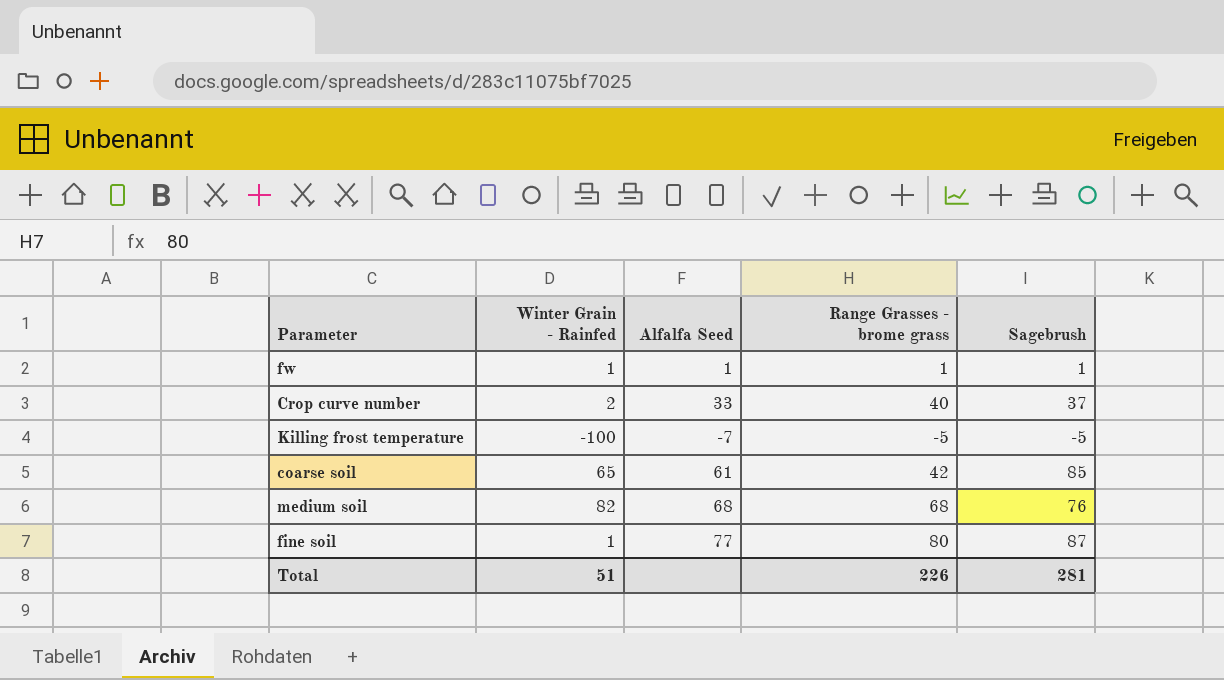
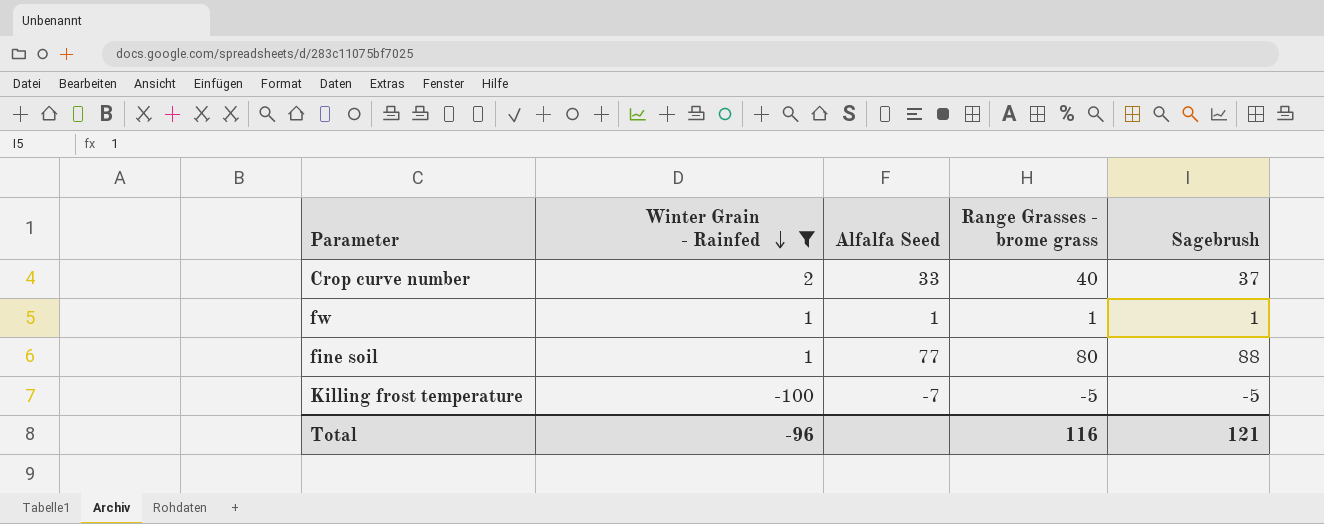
filter: none -> Winter Grain - Rainfed <= 2
row order: none -> Winter Grain - Rainfed descending
fine soil | Sagebrush: 87 -> 88
Total | Winter Grain - Rainfed: 51 -> -96
Total | Range Grasses - brome grass: 226 -> 116
Total | Sagebrush: 281 -> 121

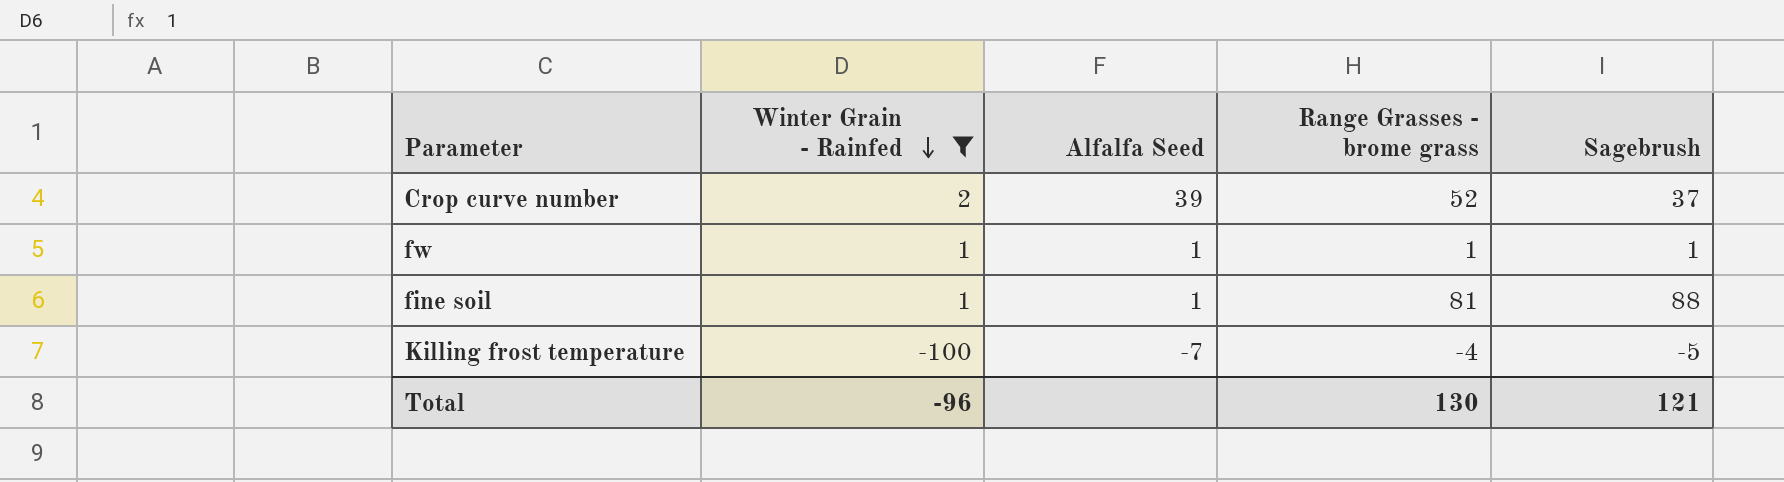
Crop curve number | Alfalfa Seed: 33 -> 39
Crop curve number | Range Grasses - brome grass: 40 -> 52
fine soil | Alfalfa Seed: 77 -> 1
fine soil | Range Grasses - brome grass: 80 -> 81
Killing frost temperature | Range Grasses - brome grass: -5 -> -4
Total | Range Grasses - brome grass: 116 -> 130

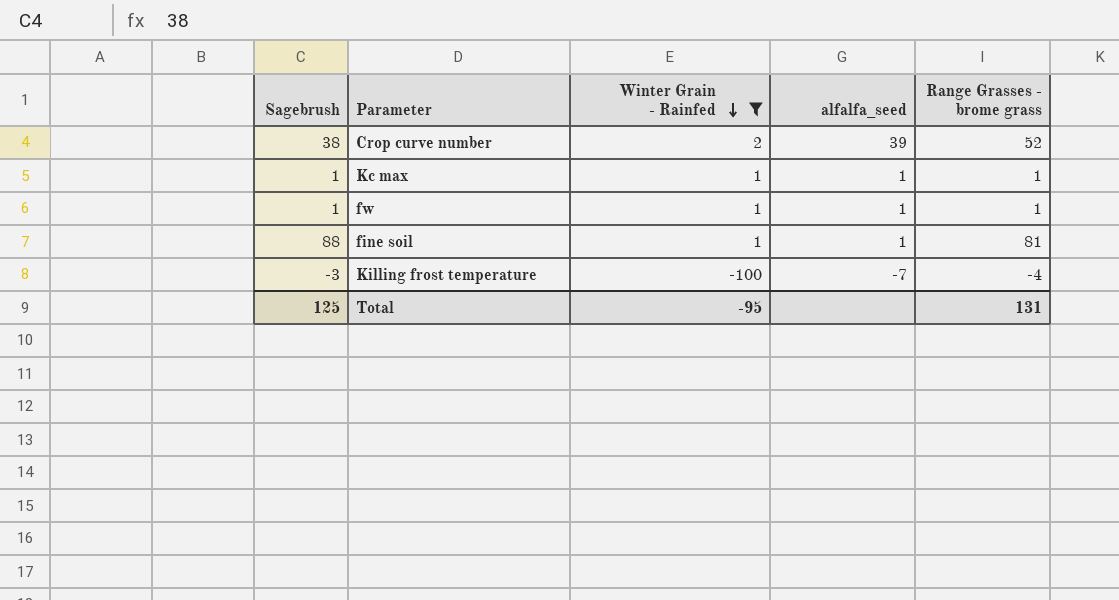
column Sagebrush | position: 5 -> 1
column name: Alfalfa Seed -> alfalfa_seed
Crop curve number | Sagebrush: 37 -> 38
row Kc max: none -> 1 | 1 | 1 | 1
Killing frost temperature | Sagebrush: -5 -> -3
Total | Sagebrush: 121 -> 125
Total | Winter Grain - Rainfed: -96 -> -95
Total | Range Grasses - brome grass: 130 -> 131

